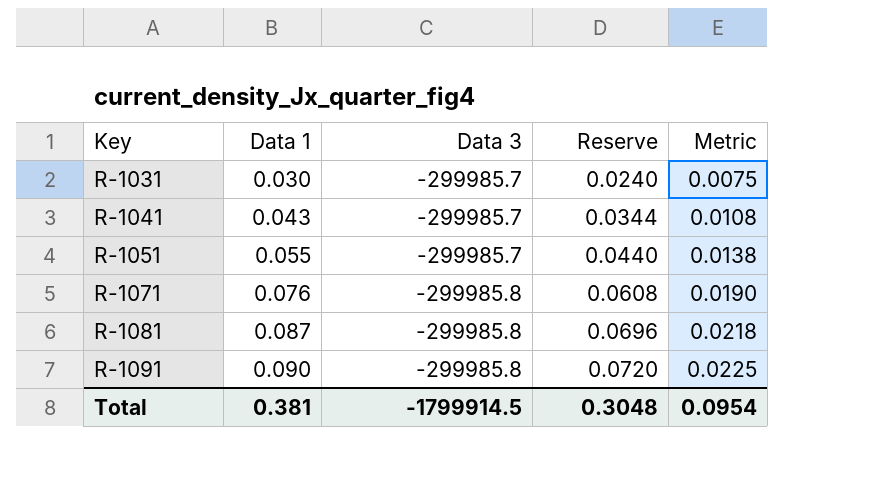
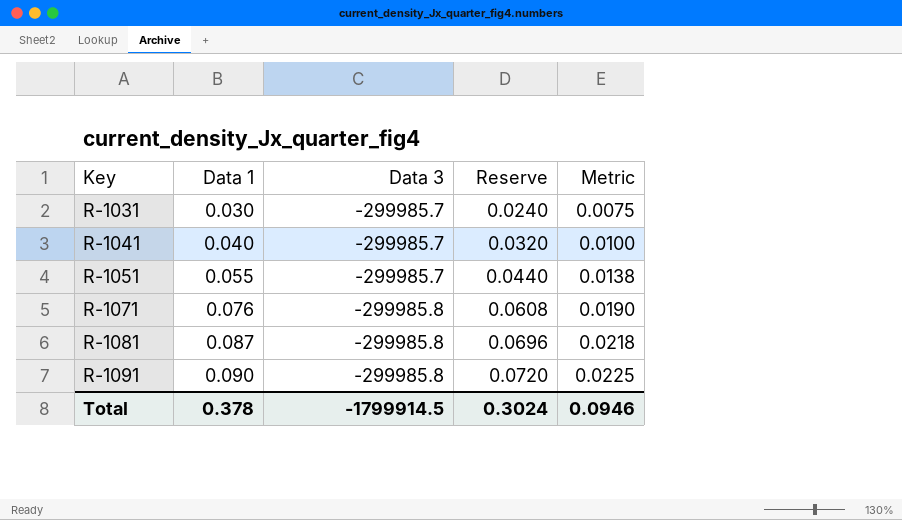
R-1041 | Data 1: 0.043 -> 0.040
R-1041 | Reserve: 0.0344 -> 0.0320
R-1041 | Metric: 0.0108 -> 0.0100
Total | Data 1: 0.381 -> 0.378
Total | Reserve: 0.3048 -> 0.3024
Total | Metric: 0.0954 -> 0.0946

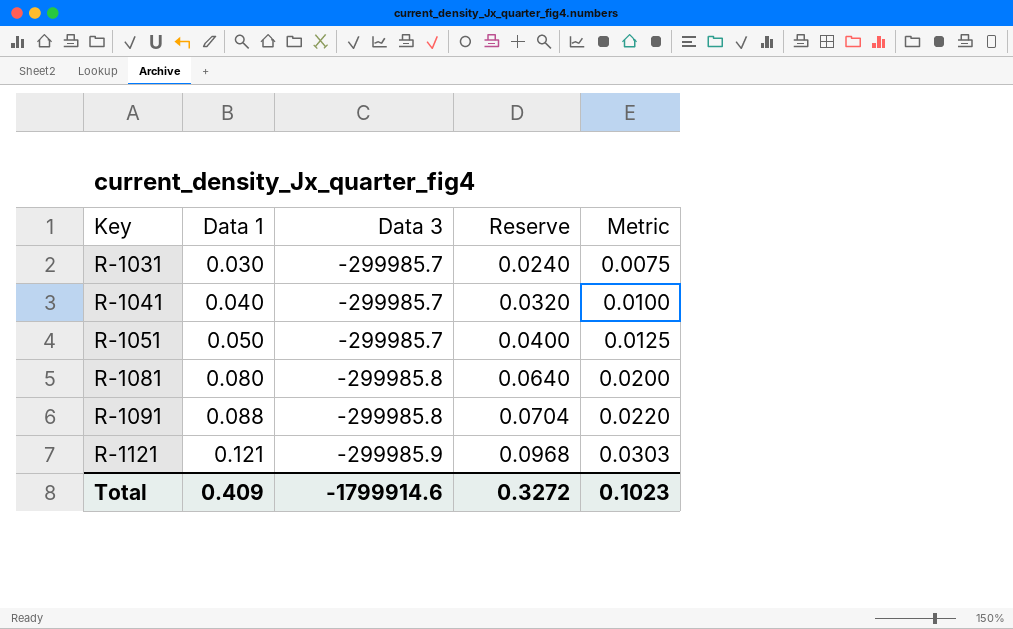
row R-1071: 0.076 | -299985.8 | 0.0608 | 0.0190 -> none
R-1051 | Data 1: 0.055 -> 0.050
R-1051 | Reserve: 0.0440 -> 0.0400
R-1051 | Metric: 0.0138 -> 0.0125
R-1081 | Data 1: 0.087 -> 0.080
R-1081 | Reserve: 0.0696 -> 0.0640
R-1081 | Metric: 0.0218 -> 0.0200
R-1091 | Data 1: 0.090 -> 0.088
R-1091 | Reserve: 0.0720 -> 0.0704
R-1091 | Metric: 0.0225 -> 0.0220
row R-1121: none -> 0.121 | -299985.9 | 0.0968 | 0.0303
Total | Data 1: 0.378 -> 0.409
Total | Data 3: -1799914.5 -> -1799914.6
Total | Reserve: 0.3024 -> 0.3272
Total | Metric: 0.0946 -> 0.1023

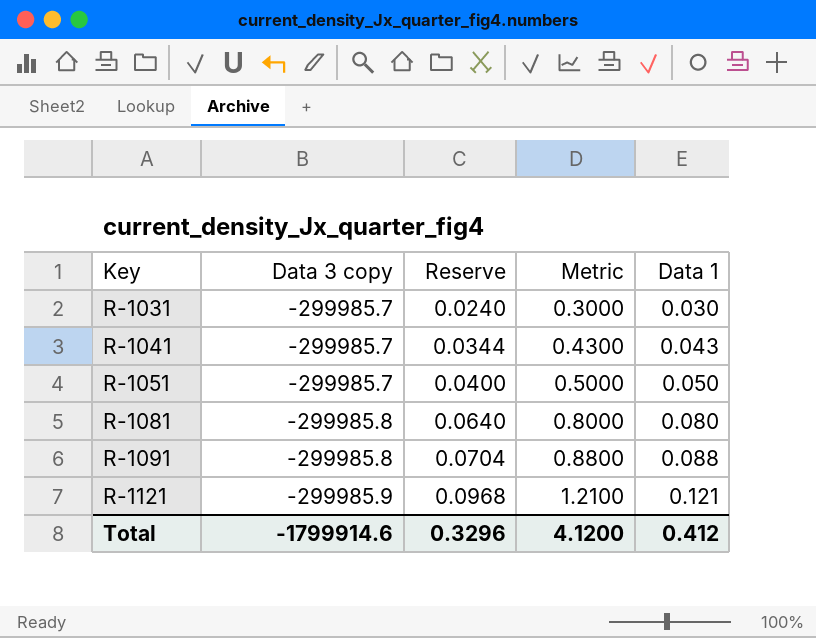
column name: Data 3 -> Data 3 copy
column Metric | formula: [Data 1] * 0.25 -> [Data 1] * 10
column Data 1 | position: 2 -> 5
R-1041 | Reserve: 0.0320 -> 0.0344
R-1041 | Data 1: 0.040 -> 0.043
Total | Reserve: 0.3272 -> 0.3296
Total | Metric: 0.1023 -> 4.1200
Total | Data 1: 0.409 -> 0.412

